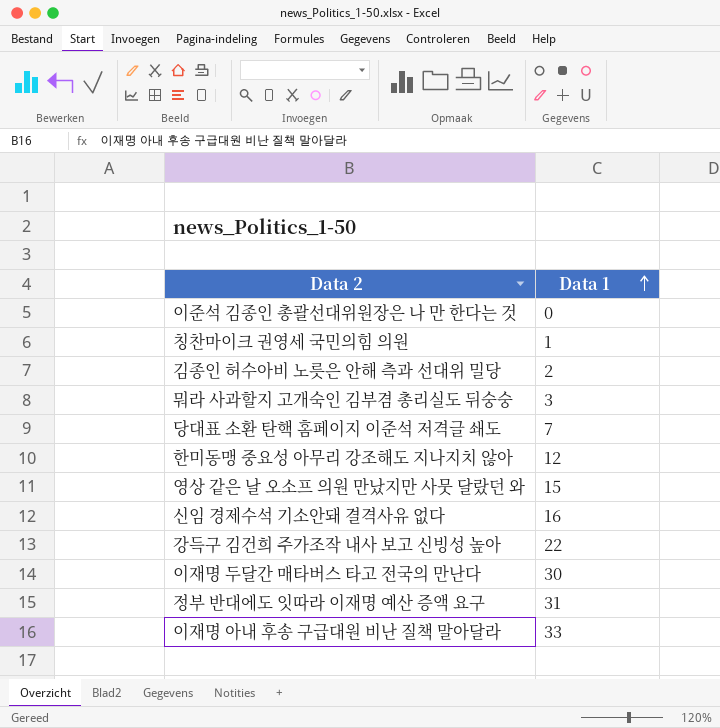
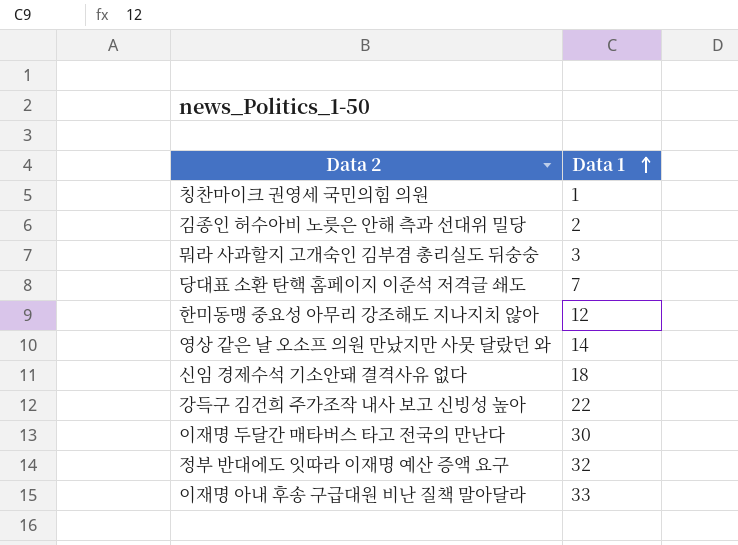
row 이준석 김종인 총괄선대위원장은 나 만 한다는 것: 0 -> none
영상 같은 날 오소프 의원 만났지만 사뭇 달랐던 와 | Data 1: 15 -> 14
신임 경제수석 기소안돼 결격사유 없다 | Data 1: 16 -> 18
정부 반대에도 잇따라 이재명 예산 증액 요구 | Data 1: 31 -> 32

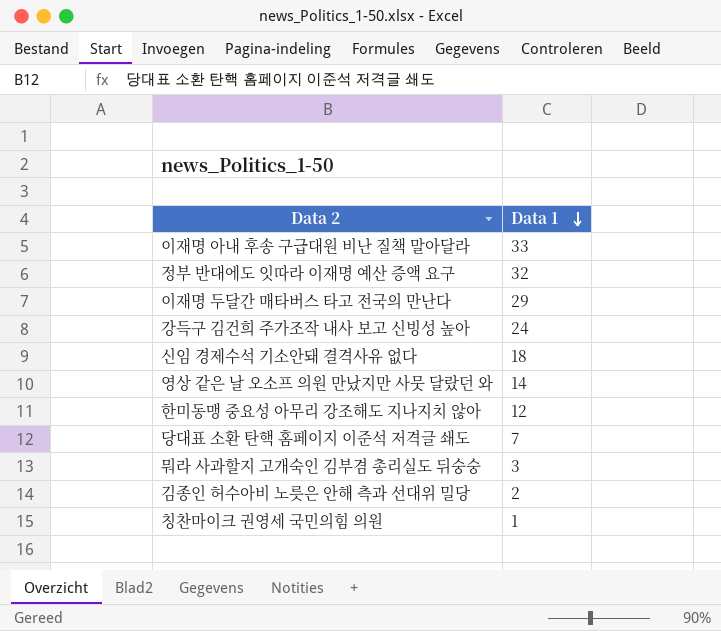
row order: Data 1 ascending -> Data 1 descending
이재명 두달간 매타버스 타고 전국의 만난다 | Data 1: 30 -> 29
강득구 김건희 주가조작 내사 보고 신빙성 높아 | Data 1: 22 -> 24

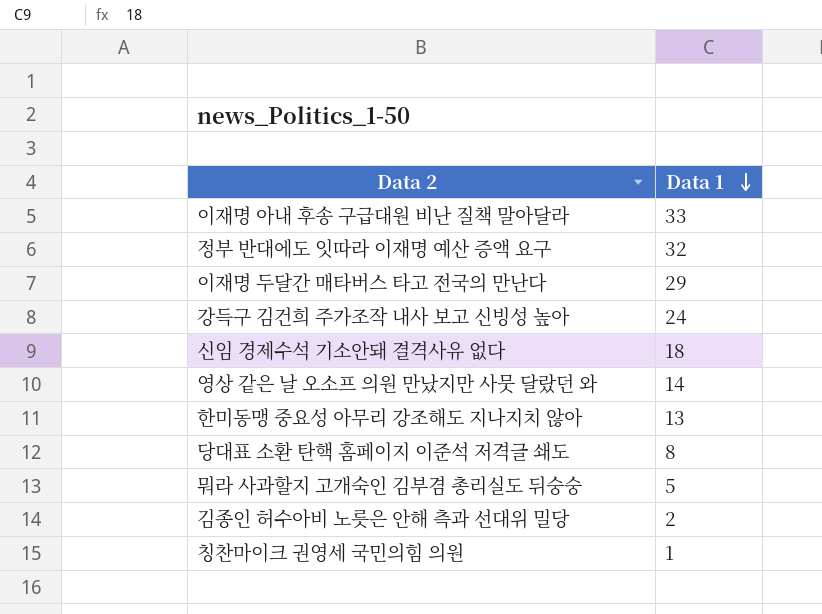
한미동맹 중요성 아무리 강조해도 지나지치 않아 | Data 1: 12 -> 13
당대표 소환 탄핵 홈페이지 이준석 저격글 쇄도 | Data 1: 7 -> 8
뭐라 사과할지 고개숙인 김부겸 총리실도 뒤숭숭 | Data 1: 3 -> 5

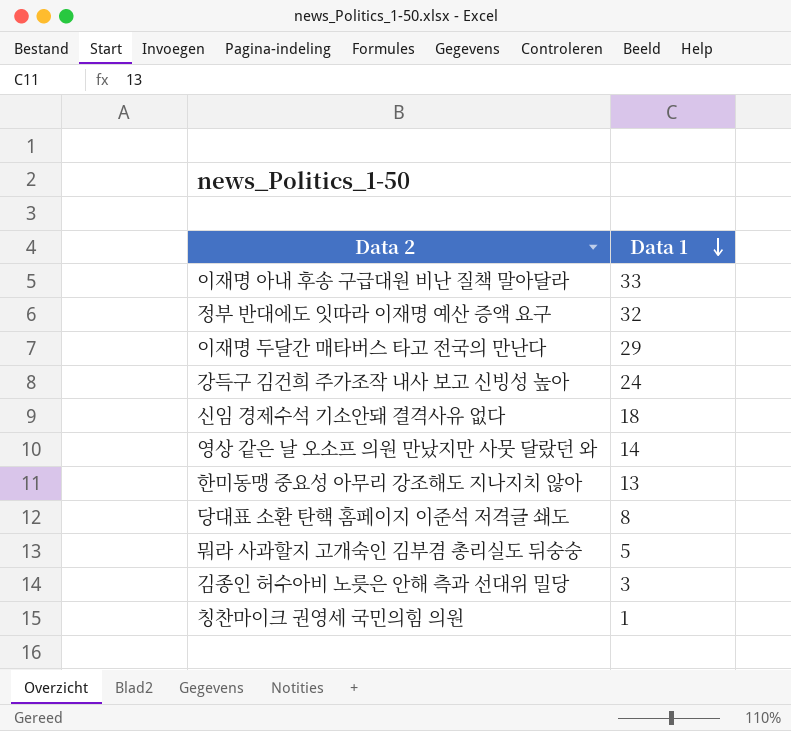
김종인 허수아비 노릇은 안해 측과 선대위 밀당 | Data 1: 2 -> 3

